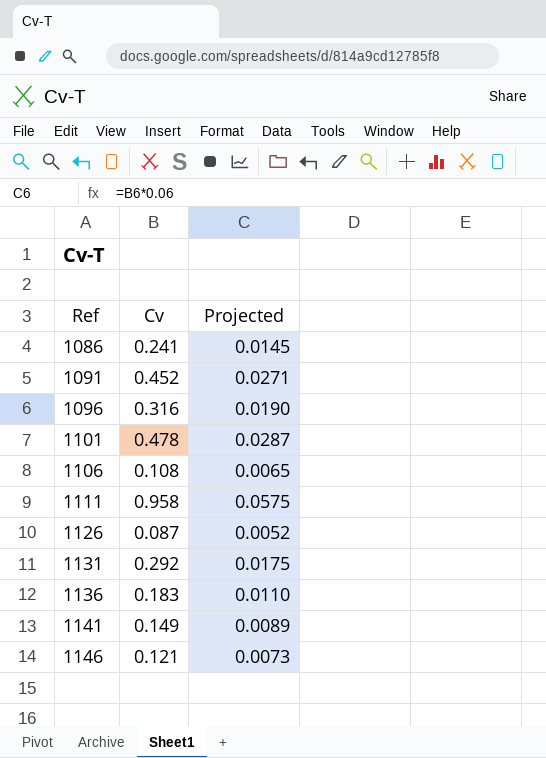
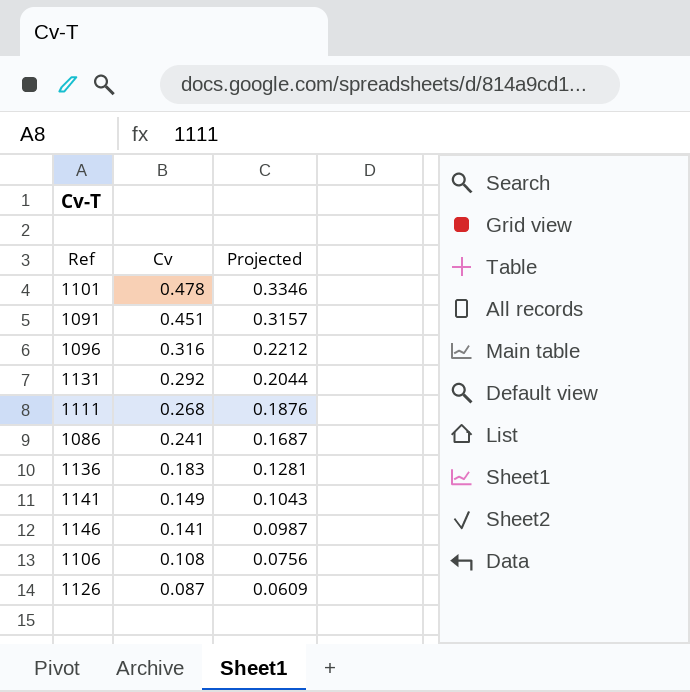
row order: Ref ascending -> Cv descending
column Projected | formula: [Cv] * 0.06 -> [Cv] * 0.7
1091 | Cv: 0.452 -> 0.451
1111 | Cv: 0.958 -> 0.268
1146 | Cv: 0.121 -> 0.141

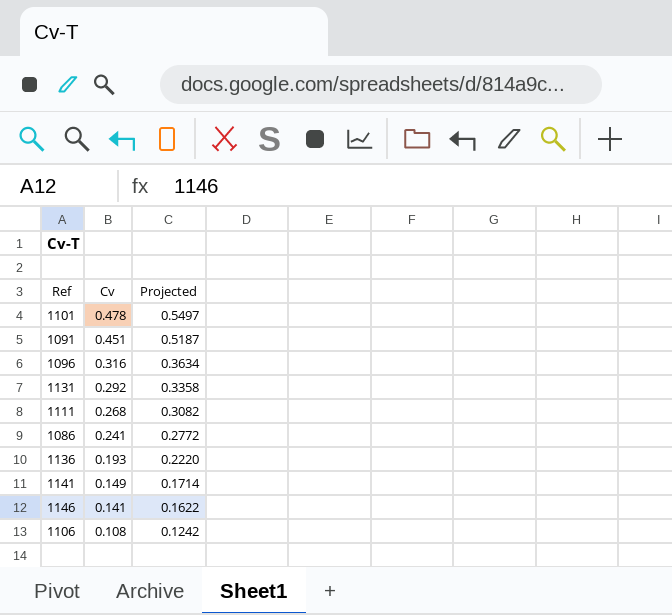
column Projected | formula: [Cv] * 0.7 -> [Cv] * 1.15
row 1126: 0.087 | 0.0609 -> none
1136 | Cv: 0.183 -> 0.193

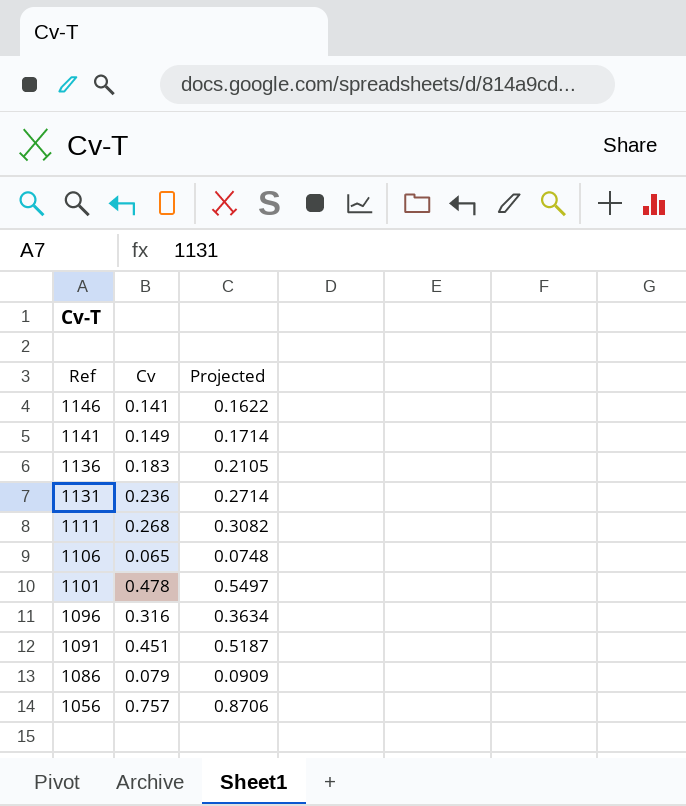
row order: Cv descending -> Ref descending
1136 | Cv: 0.193 -> 0.183
1136 | Projected: 0.2220 -> 0.2105
1131 | Cv: 0.292 -> 0.236
1131 | Projected: 0.3358 -> 0.2714
1106 | Cv: 0.108 -> 0.065
1106 | Projected: 0.1242 -> 0.0748
1086 | Cv: 0.241 -> 0.079
1086 | Projected: 0.2772 -> 0.0909
row 1056: none -> 0.757 | 0.8706

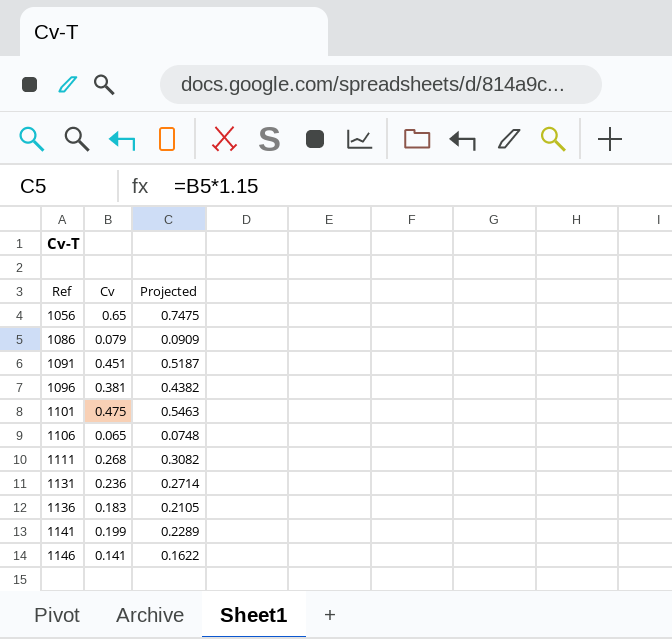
row order: Ref descending -> Ref ascending
1056 | Cv: 0.757 -> 0.65
1056 | Projected: 0.8706 -> 0.7475
1096 | Cv: 0.316 -> 0.381
1096 | Projected: 0.3634 -> 0.4382
1101 | Cv: 0.478 -> 0.475
1101 | Projected: 0.5497 -> 0.5463
1141 | Cv: 0.149 -> 0.199
1141 | Projected: 0.1714 -> 0.2289

